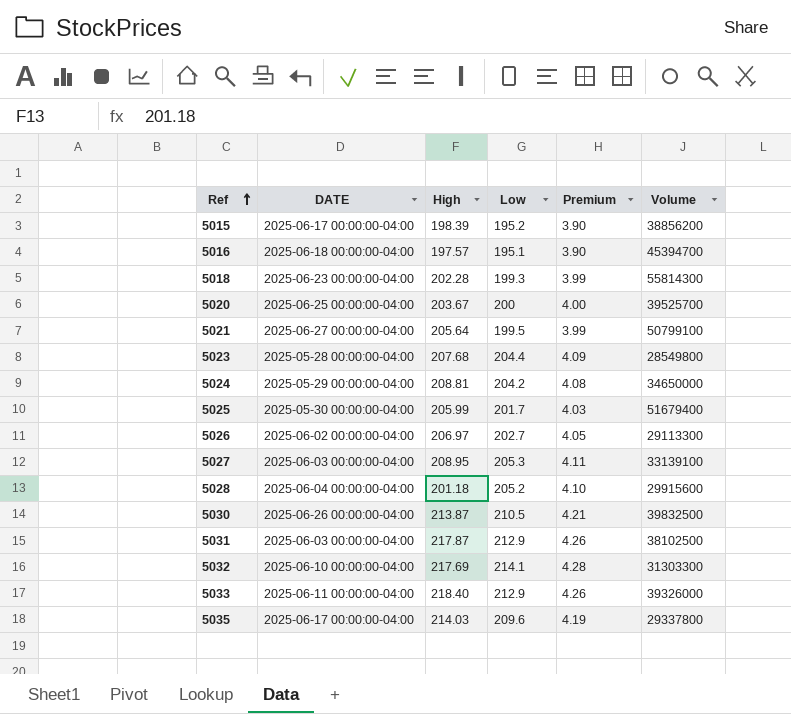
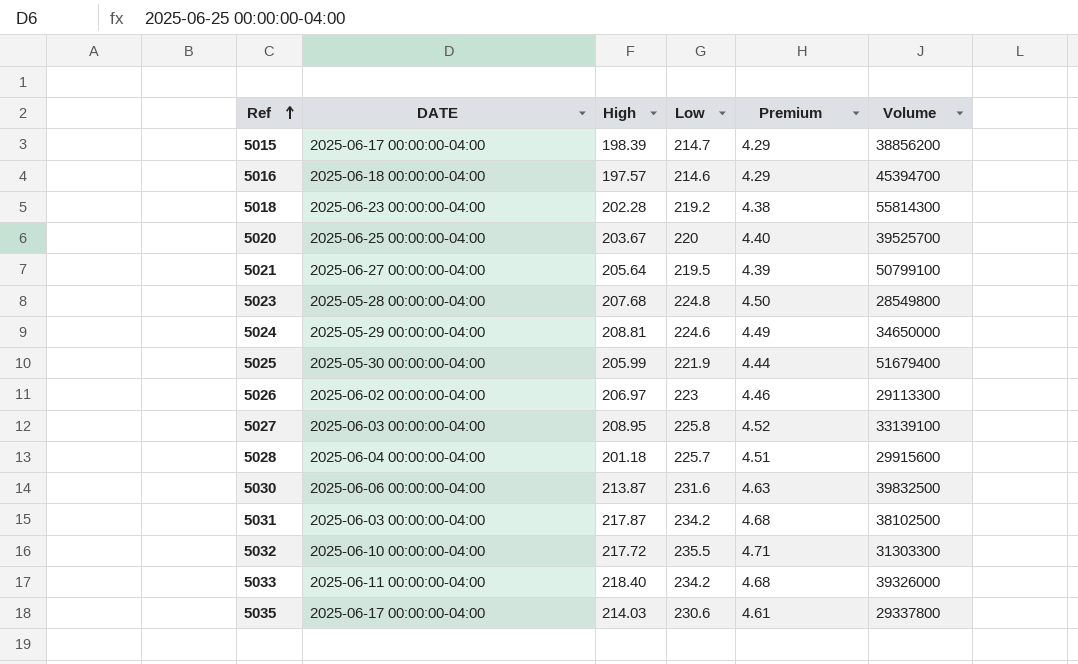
5015 | Low: 195.2 -> 214.7
5015 | Premium: 3.90 -> 4.29
5016 | Low: 195.1 -> 214.6
5016 | Premium: 3.90 -> 4.29
5018 | Low: 199.3 -> 219.2
5018 | Premium: 3.99 -> 4.38
5020 | Low: 200 -> 220
5020 | Premium: 4.00 -> 4.40
5021 | Low: 199.5 -> 219.5
5021 | Premium: 3.99 -> 4.39
5023 | Low: 204.4 -> 224.8
5023 | Premium: 4.09 -> 4.50
5024 | Low: 204.2 -> 224.6
5024 | Premium: 4.08 -> 4.49
5025 | Low: 201.7 -> 221.9
5025 | Premium: 4.03 -> 4.44
5026 | Low: 202.7 -> 223
5026 | Premium: 4.05 -> 4.46
5027 | Low: 205.3 -> 225.8
5027 | Premium: 4.11 -> 4.52
5028 | Low: 205.2 -> 225.7
5028 | Premium: 4.10 -> 4.51
5030 | DATE: 2025-06-26 00:00:00-04:00 -> 2025-06-06 00:00:00-04:00
5030 | Low: 210.5 -> 231.6
5030 | Premium: 4.21 -> 4.63
5031 | Low: 212.9 -> 234.2
5031 | Premium: 4.26 -> 4.68
5032 | High: 217.69 -> 217.72
5032 | Low: 214.1 -> 235.5
5032 | Premium: 4.28 -> 4.71
5033 | Low: 212.9 -> 234.2
5033 | Premium: 4.26 -> 4.68
5035 | Low: 209.6 -> 230.6
5035 | Premium: 4.19 -> 4.61

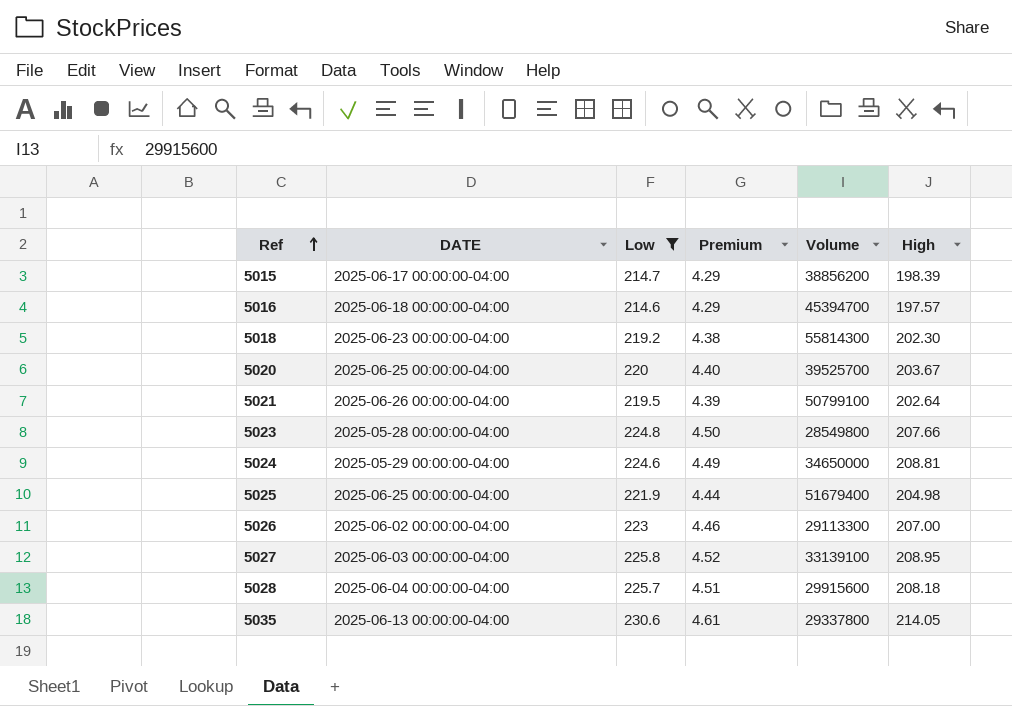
filter: none -> Low <= 230.6
column High | position: 3 -> 6
5018 | High: 202.28 -> 202.30
5021 | DATE: 2025-06-27 00:00:00-04:00 -> 2025-06-26 00:00:00-04:00
5021 | High: 205.64 -> 202.64
5023 | High: 207.68 -> 207.66
5025 | DATE: 2025-05-30 00:00:00-04:00 -> 2025-06-25 00:00:00-04:00
5025 | High: 205.99 -> 204.98
5026 | High: 206.97 -> 207.00
5028 | High: 201.18 -> 208.18
5035 | DATE: 2025-06-17 00:00:00-04:00 -> 2025-06-13 00:00:00-04:00
5035 | High: 214.03 -> 214.05

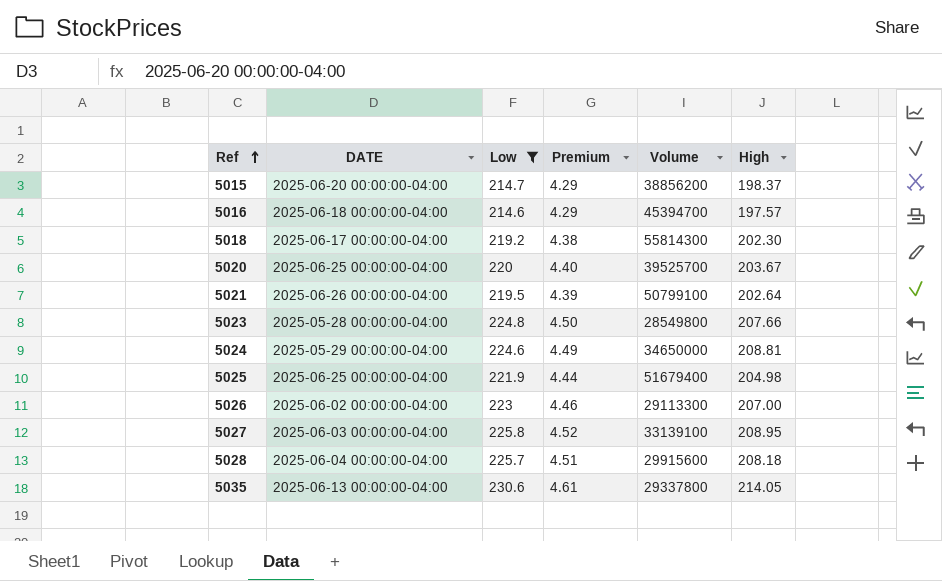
5015 | DATE: 2025-06-17 00:00:00-04:00 -> 2025-06-20 00:00:00-04:00
5015 | High: 198.39 -> 198.37
5018 | DATE: 2025-06-23 00:00:00-04:00 -> 2025-06-17 00:00:00-04:00

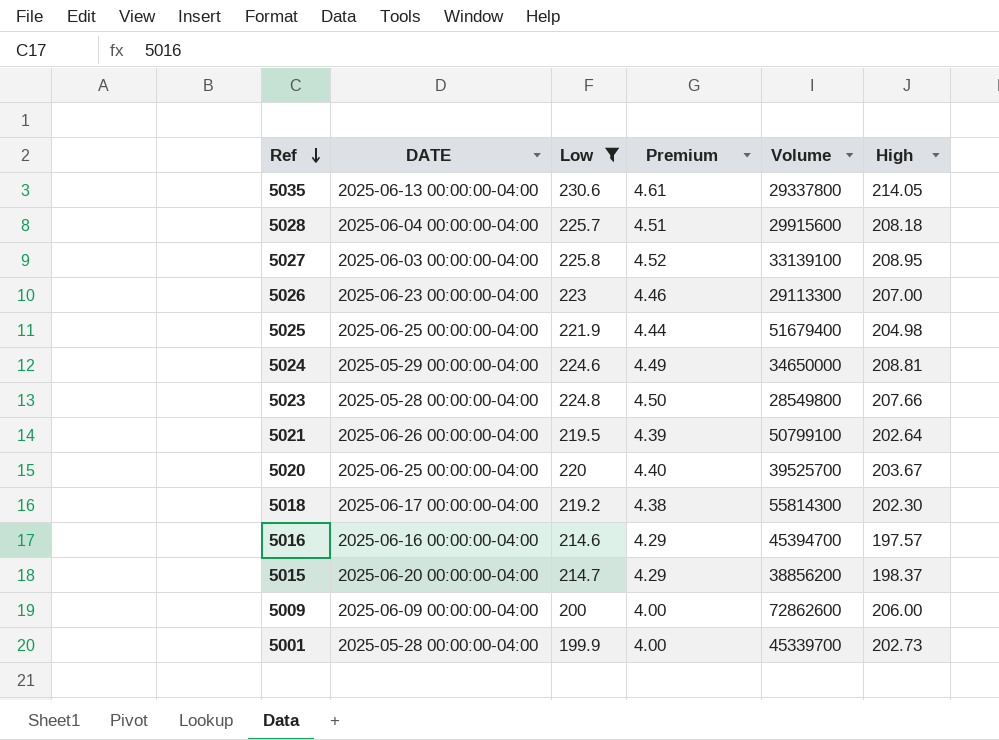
row order: Ref ascending -> Ref descending
5026 | DATE: 2025-06-02 00:00:00-04:00 -> 2025-06-23 00:00:00-04:00
5016 | DATE: 2025-06-18 00:00:00-04:00 -> 2025-06-16 00:00:00-04:00
row 5009: none -> 2025-06-09 00:00:00-04:00 | 200 | 4.00 | 72862600 | 206.00
row 5001: none -> 2025-05-28 00:00:00-04:00 | 199.9 | 4.00 | 45339700 | 202.73

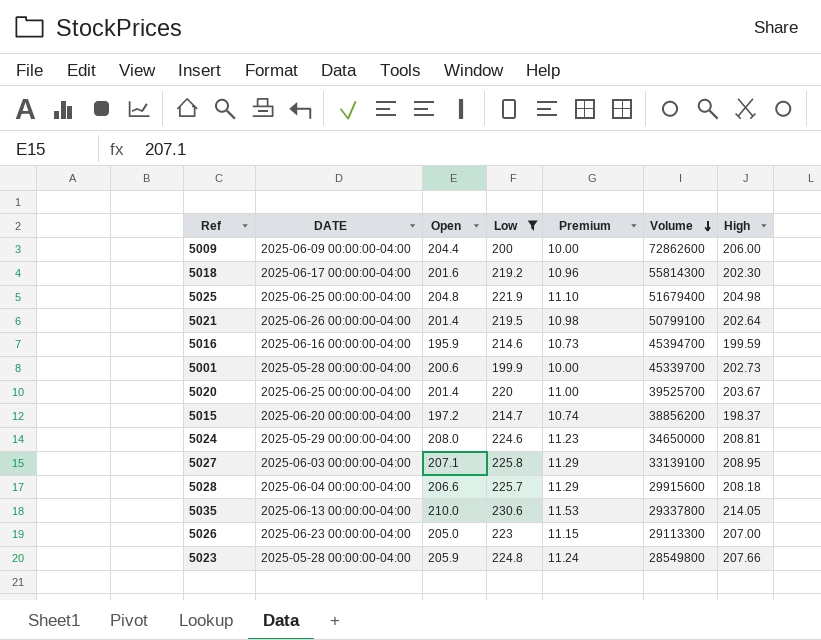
row order: Ref descending -> Volume descending
column Open | position: none -> 3
column Premium | formula: [Low] * 0.02 -> [Low] * 0.05
5016 | High: 197.57 -> 199.59

